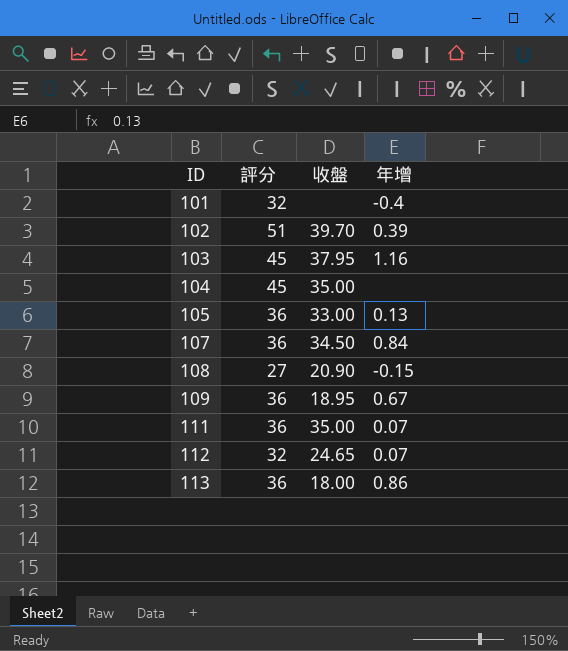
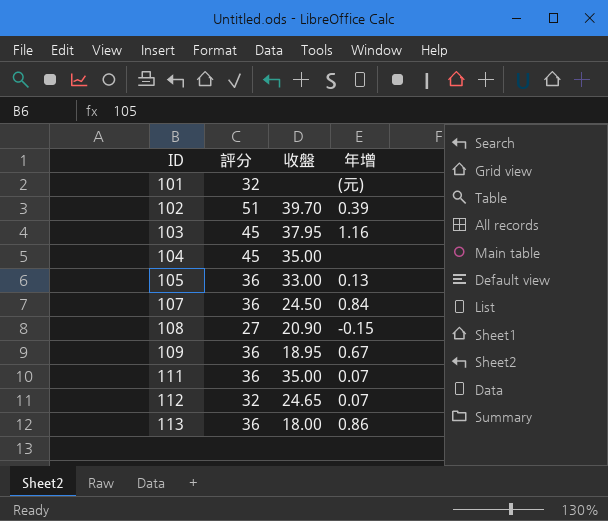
101 | 年增: -0.4 -> (元)
107 | 收盤: 34.50 -> 24.50

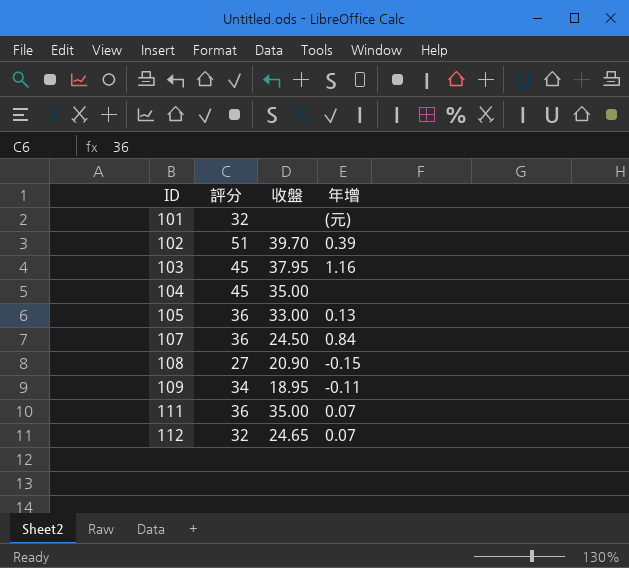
row 113: 36 | 18.00 | 0.86 -> none
109 | 評分: 36 -> 34
109 | 年增: 0.67 -> -0.11

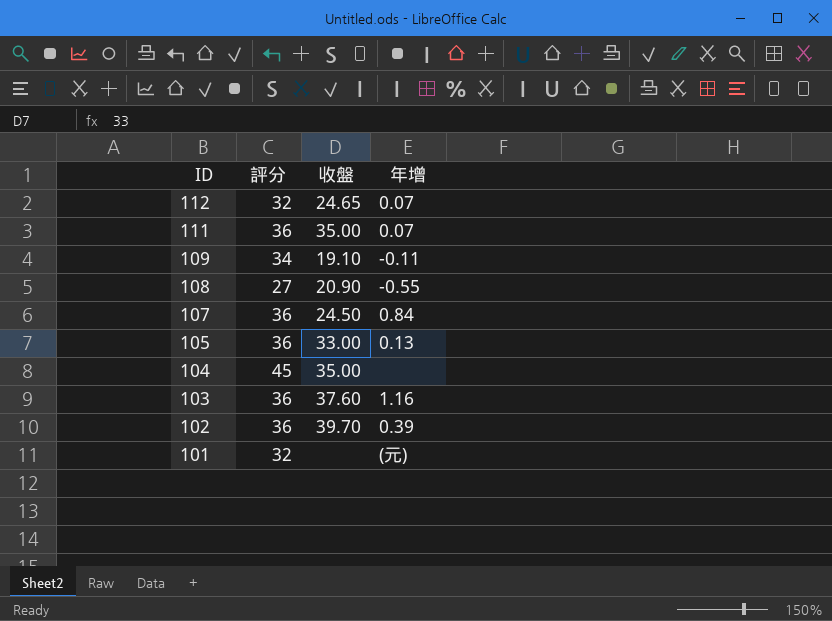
row order: ID ascending -> ID descending
109 | 收盤: 18.95 -> 19.10
108 | 年增: -0.15 -> -0.55
103 | 評分: 45 -> 36
103 | 收盤: 37.95 -> 37.60
102 | 評分: 51 -> 36

